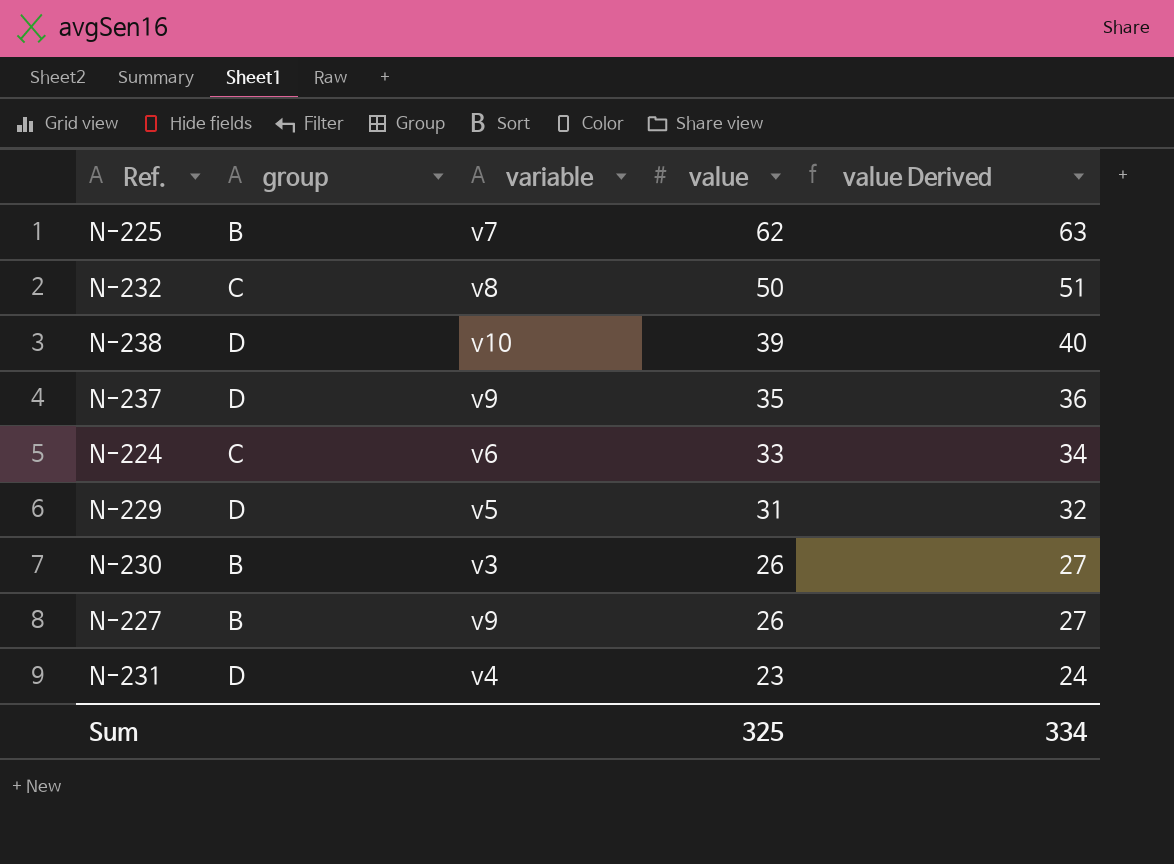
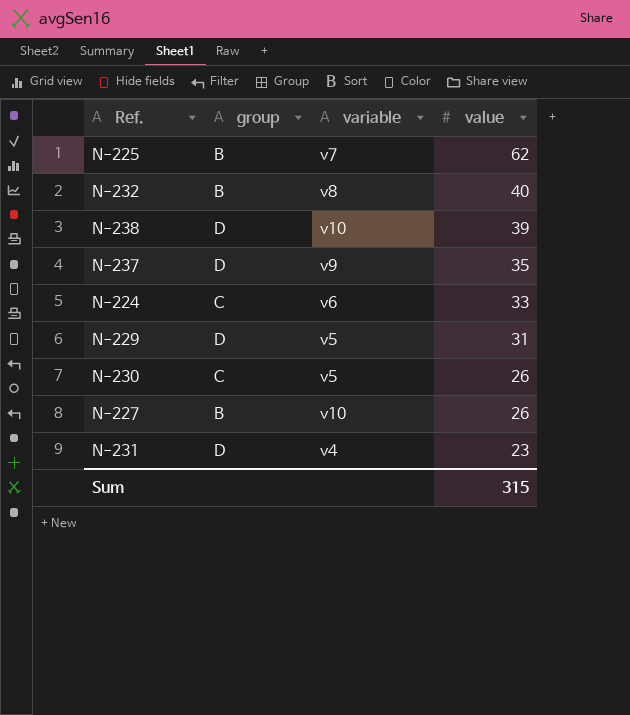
column value Derived | formula: [value] + 1 -> none
N-232 | group: C -> B
N-232 | value: 50 -> 40
N-230 | group: B -> C
N-230 | variable: v3 -> v5
N-227 | variable: v9 -> v10
Sum | value: 325 -> 315

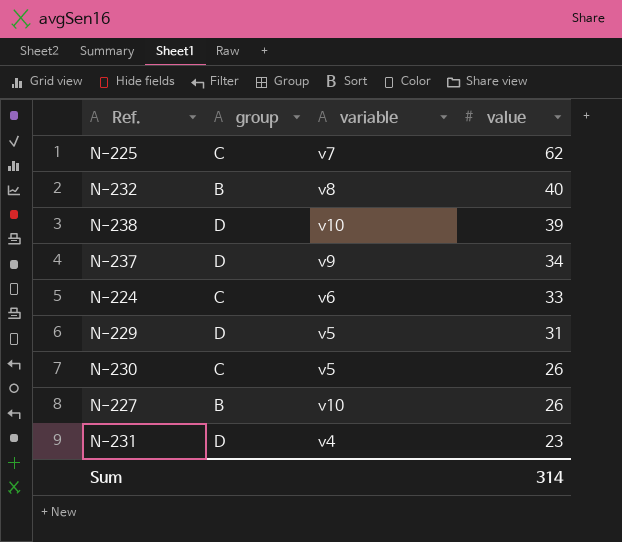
N-225 | group: B -> C
N-237 | value: 35 -> 34
Sum | value: 315 -> 314

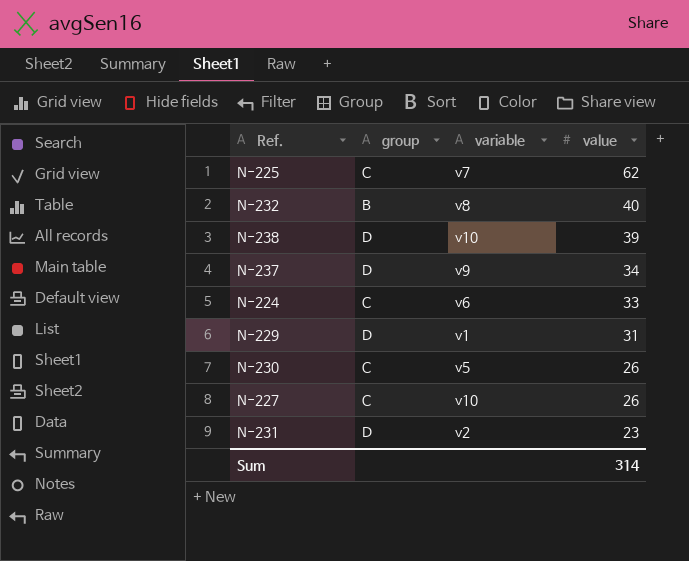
N-229 | variable: v5 -> v1
N-227 | group: B -> C
N-231 | variable: v4 -> v2

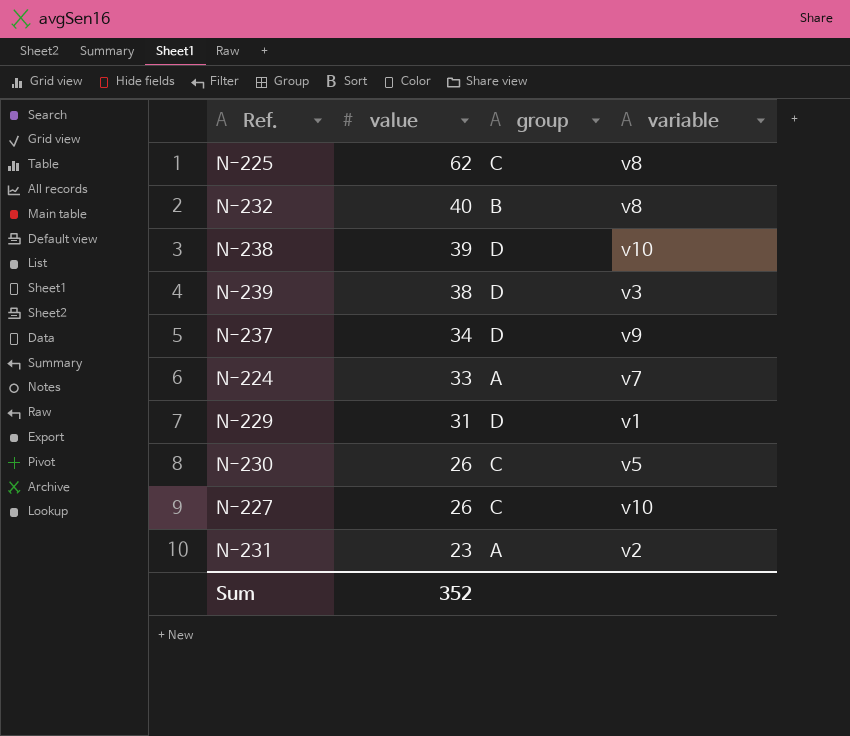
column value | position: 4 -> 2
N-225 | variable: v7 -> v8
row N-239: none -> 38 | D | v3
N-224 | group: C -> A
N-224 | variable: v6 -> v7
N-231 | group: D -> A
Sum | value: 314 -> 352

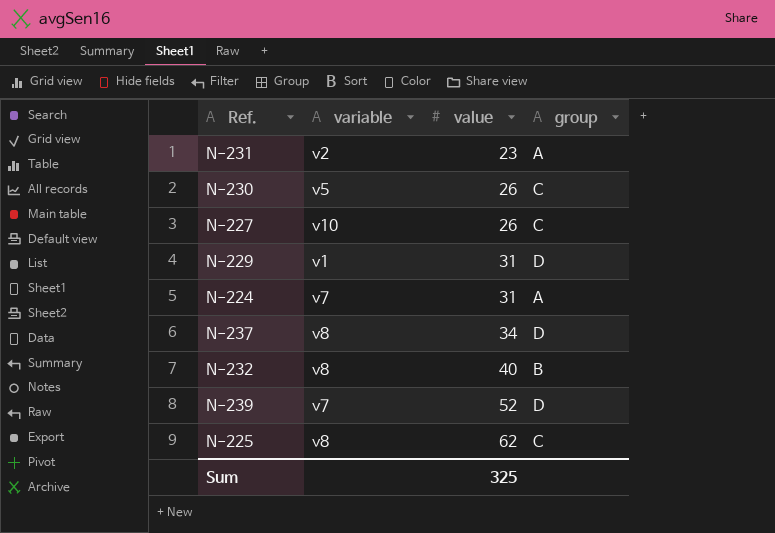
row order: value descending -> value ascending
column variable | position: 4 -> 2
row N-238: 39 | D | v10 -> none
N-224 | value: 33 -> 31
N-237 | variable: v9 -> v8
N-239 | variable: v3 -> v7
N-239 | value: 38 -> 52
Sum | value: 352 -> 325

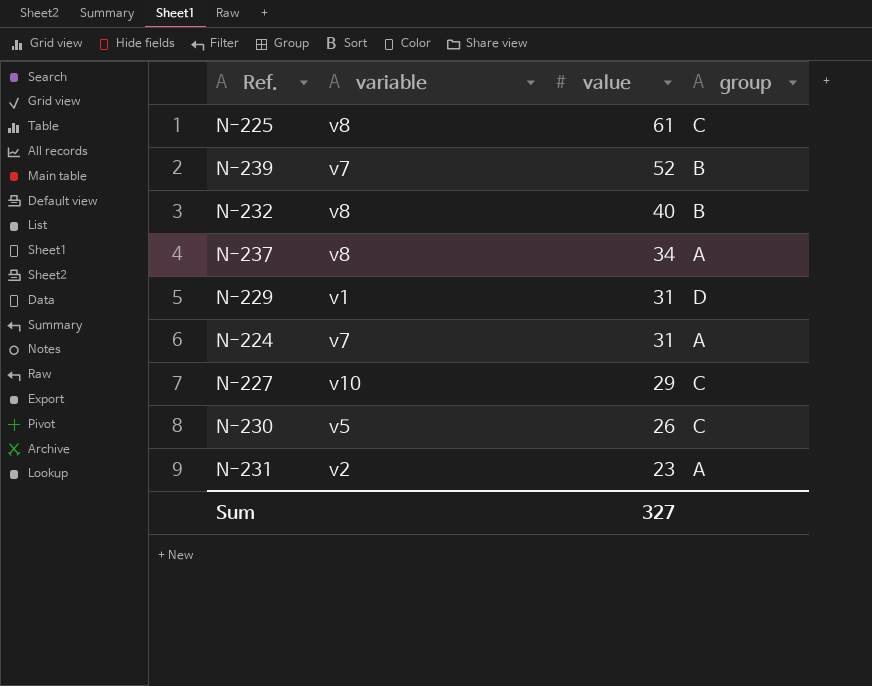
row order: value ascending -> value descending
N-225 | value: 62 -> 61
N-239 | group: D -> B
N-237 | group: D -> A
N-227 | value: 26 -> 29
Sum | value: 325 -> 327

